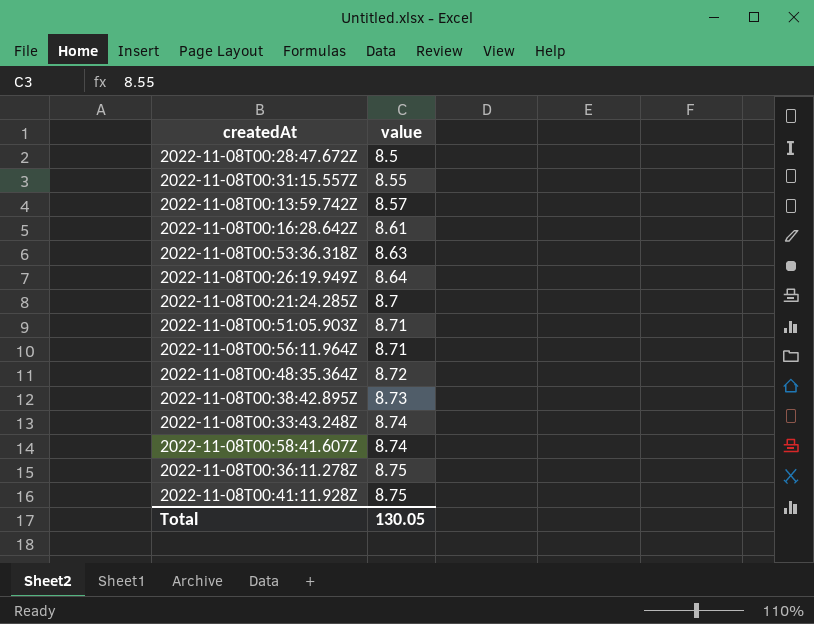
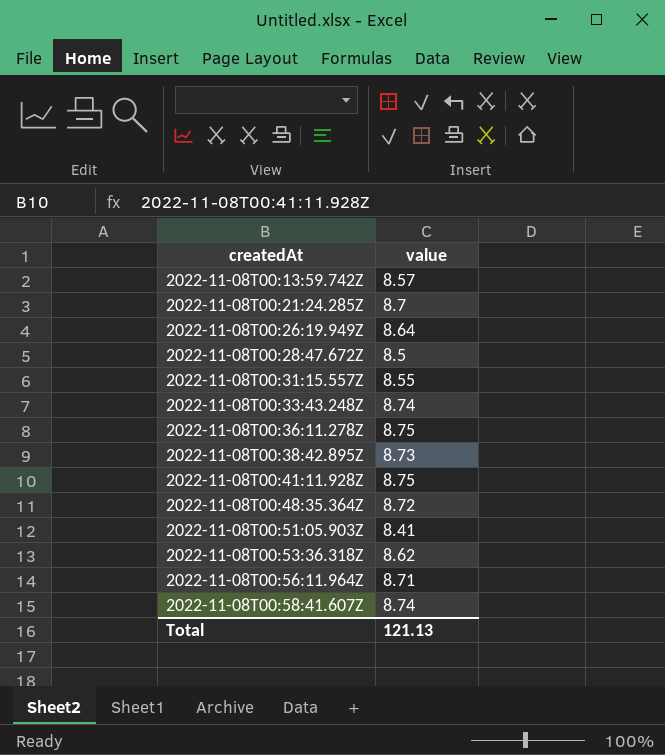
row order: value ascending -> createdAt ascending
row 2022-11-08T00:16:28.642Z: 8.61 -> none
2022-11-08T00:51:05.903Z | value: 8.71 -> 8.41
2022-11-08T00:53:36.318Z | value: 8.63 -> 8.62
Total | value: 130.05 -> 121.13

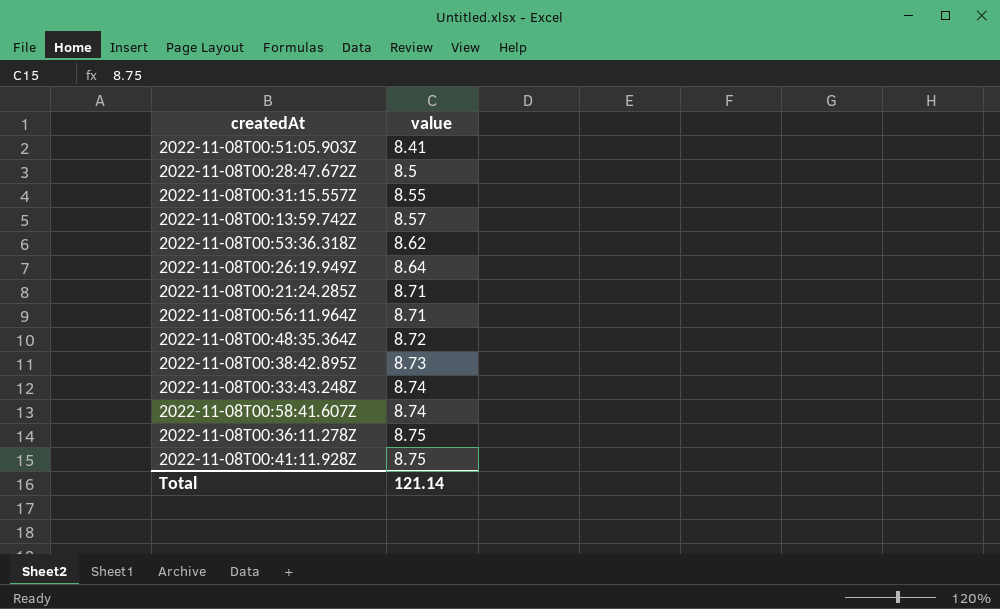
row order: createdAt ascending -> value ascending
2022-11-08T00:21:24.285Z | value: 8.7 -> 8.71
Total | value: 121.13 -> 121.14

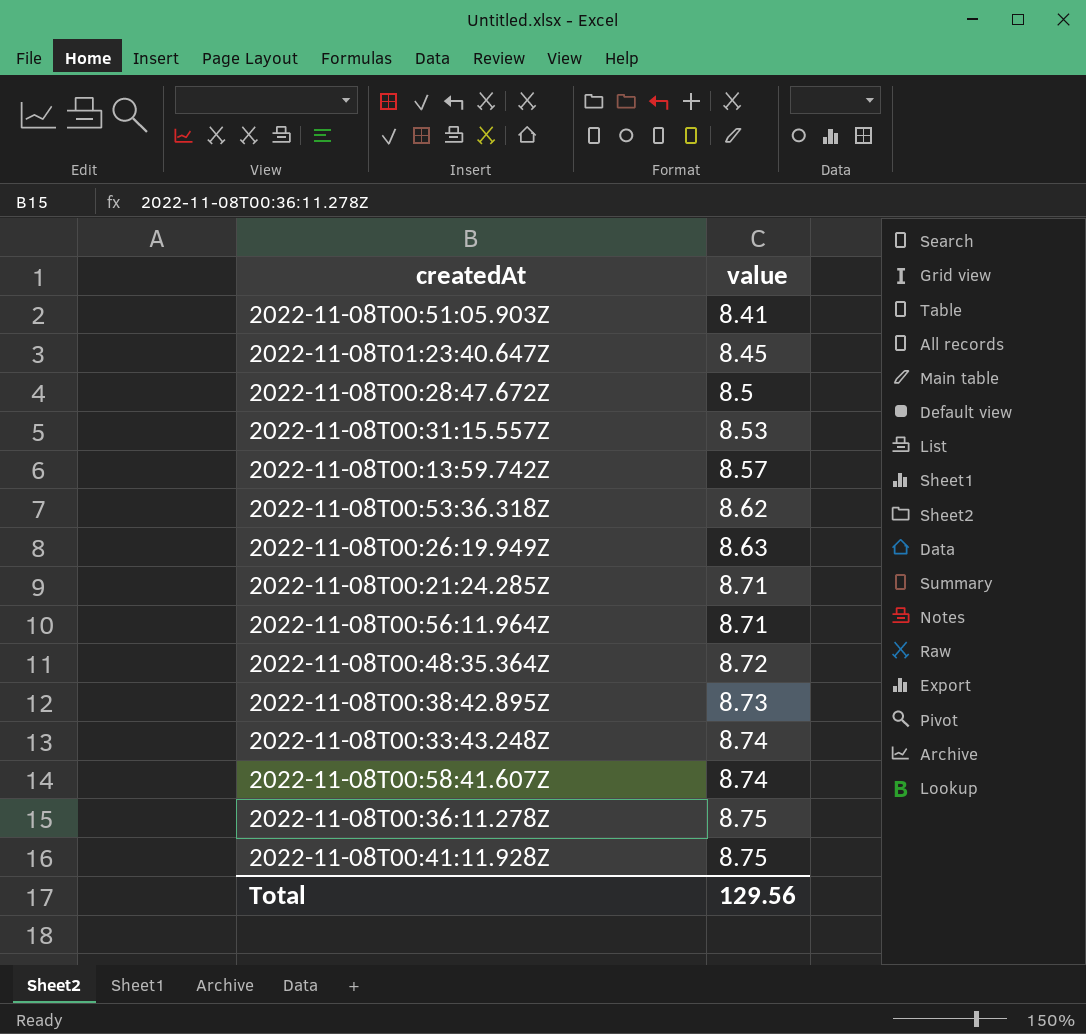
row 2022-11-08T01:23:40.647Z: none -> 8.45
2022-11-08T00:31:15.557Z | value: 8.55 -> 8.53
2022-11-08T00:26:19.949Z | value: 8.64 -> 8.63
Total | value: 121.14 -> 129.56

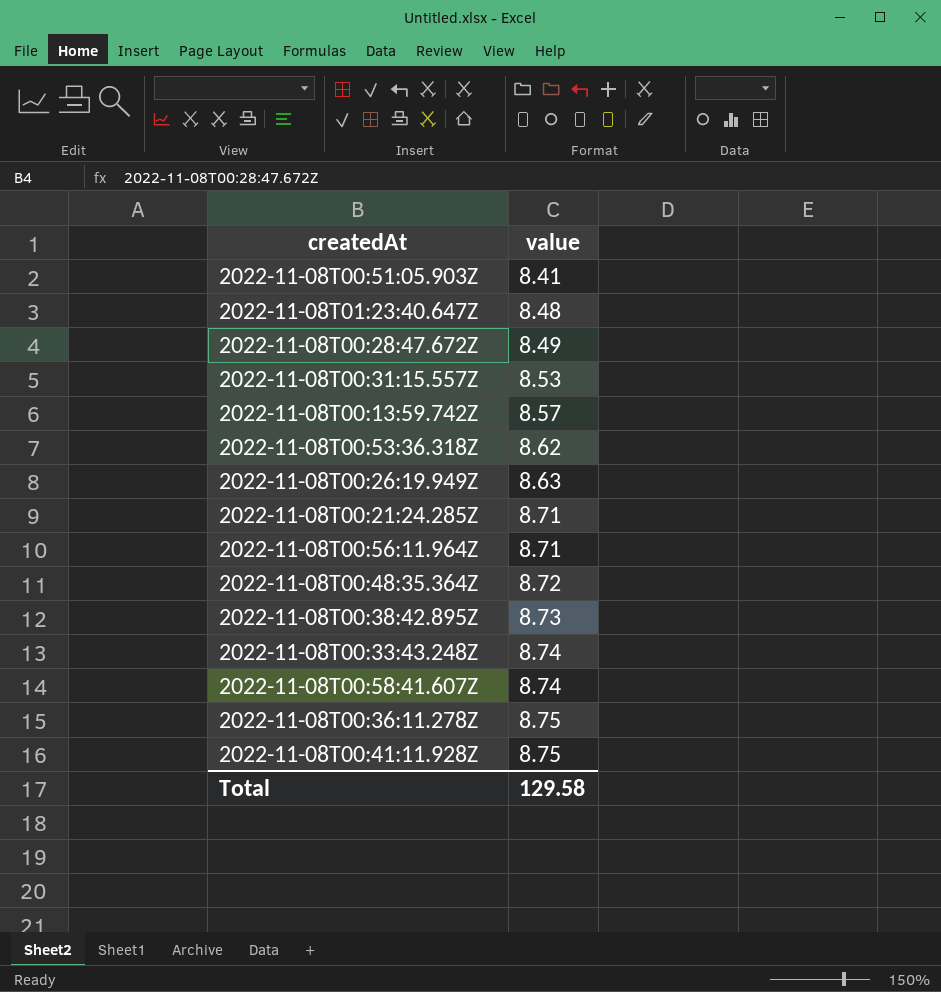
2022-11-08T01:23:40.647Z | value: 8.45 -> 8.48
2022-11-08T00:28:47.672Z | value: 8.5 -> 8.49
Total | value: 129.56 -> 129.58

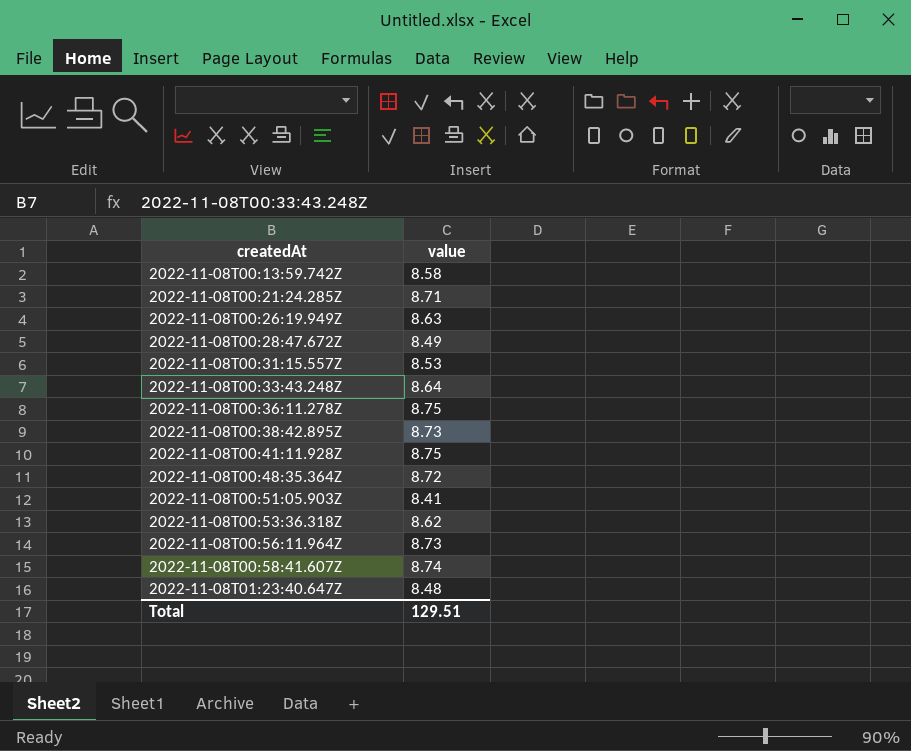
row order: value ascending -> createdAt ascending
2022-11-08T00:13:59.742Z | value: 8.57 -> 8.58
2022-11-08T00:33:43.248Z | value: 8.74 -> 8.64
2022-11-08T00:56:11.964Z | value: 8.71 -> 8.73
Total | value: 129.58 -> 129.51

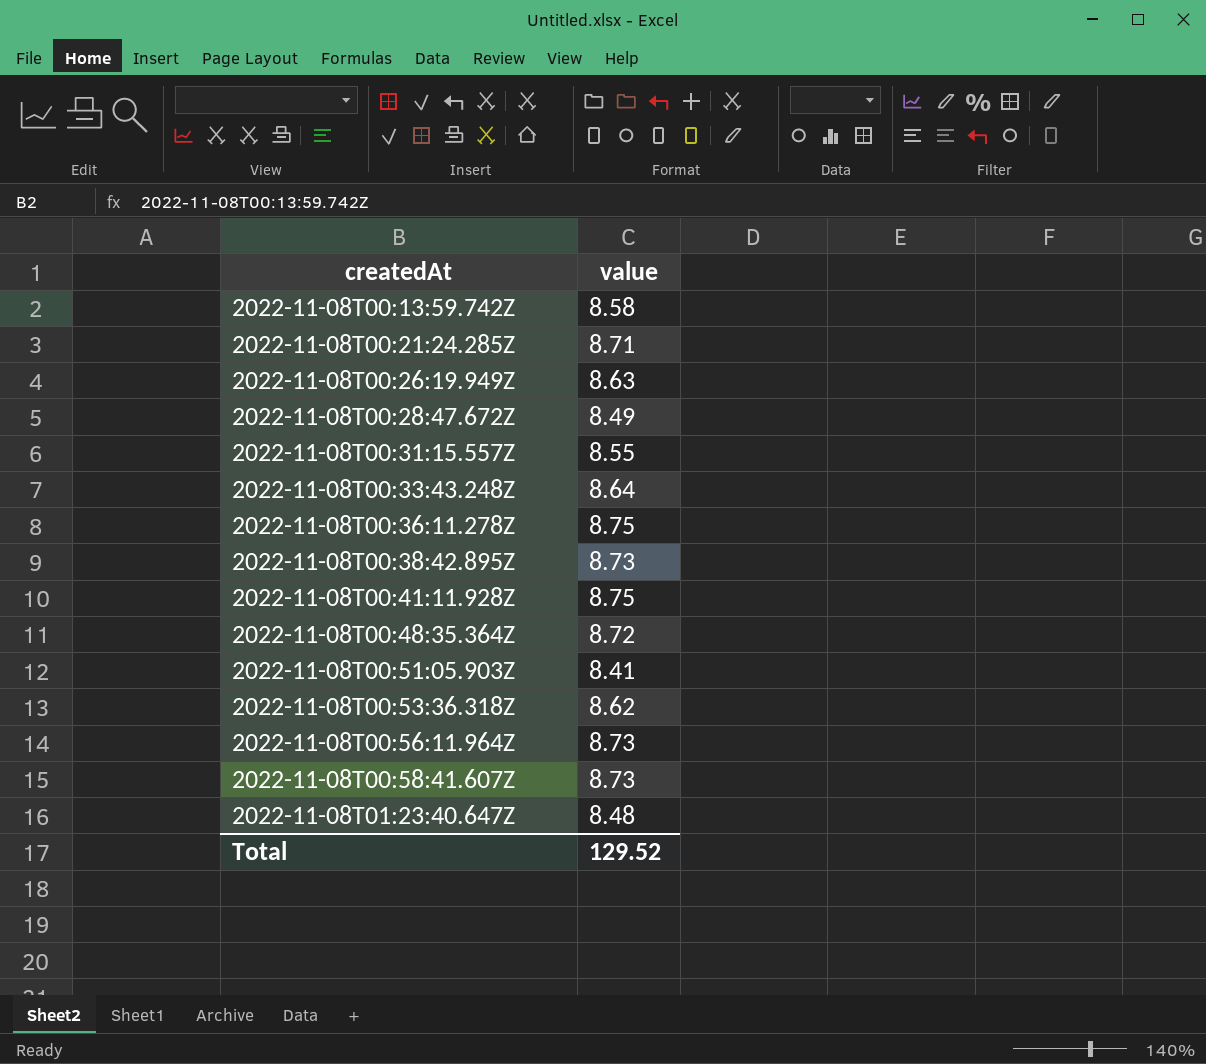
2022-11-08T00:31:15.557Z | value: 8.53 -> 8.55
2022-11-08T00:58:41.607Z | value: 8.74 -> 8.73
Total | value: 129.51 -> 129.52

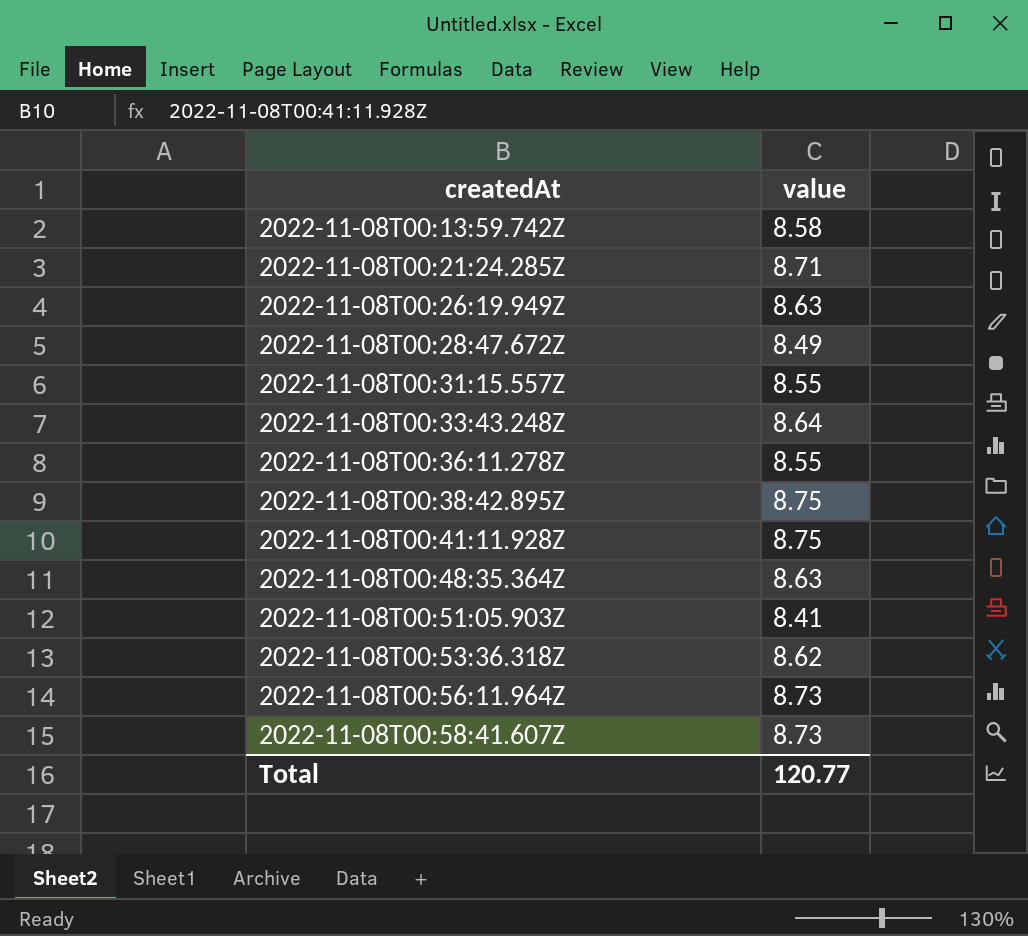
row 2022-11-08T01:23:40.647Z: 8.48 -> none
2022-11-08T00:36:11.278Z | value: 8.75 -> 8.55
2022-11-08T00:38:42.895Z | value: 8.73 -> 8.75
2022-11-08T00:48:35.364Z | value: 8.72 -> 8.63
Total | value: 129.52 -> 120.77

